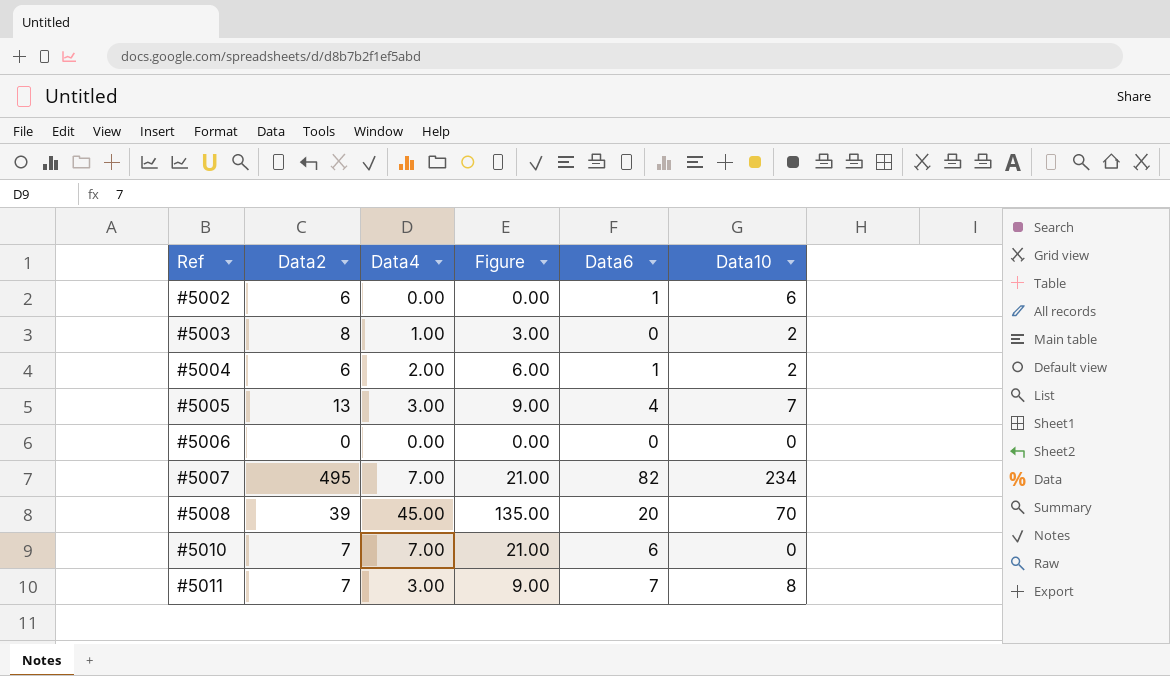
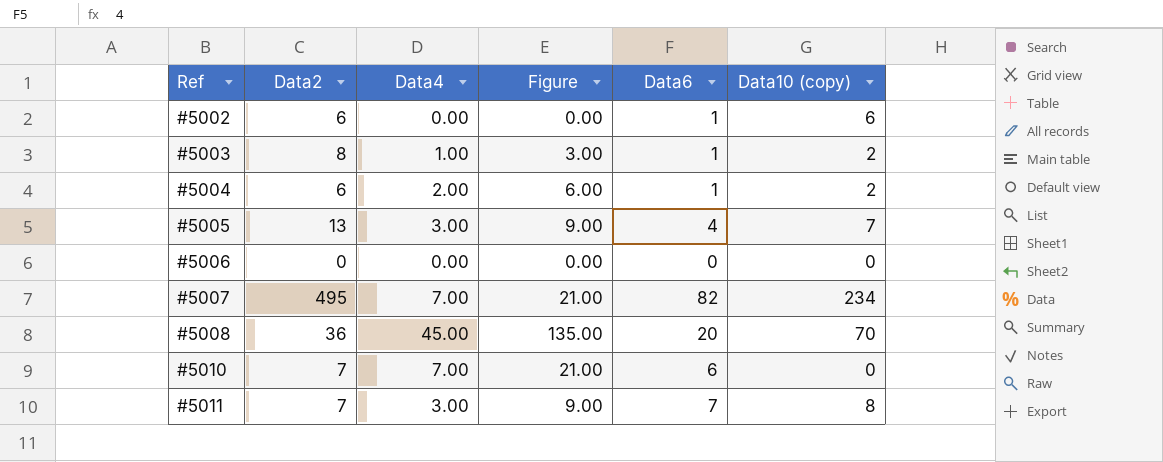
column name: Data10 -> Data10 (copy)
#5003 | Data6: 0 -> 1
#5008 | Data2: 39 -> 36

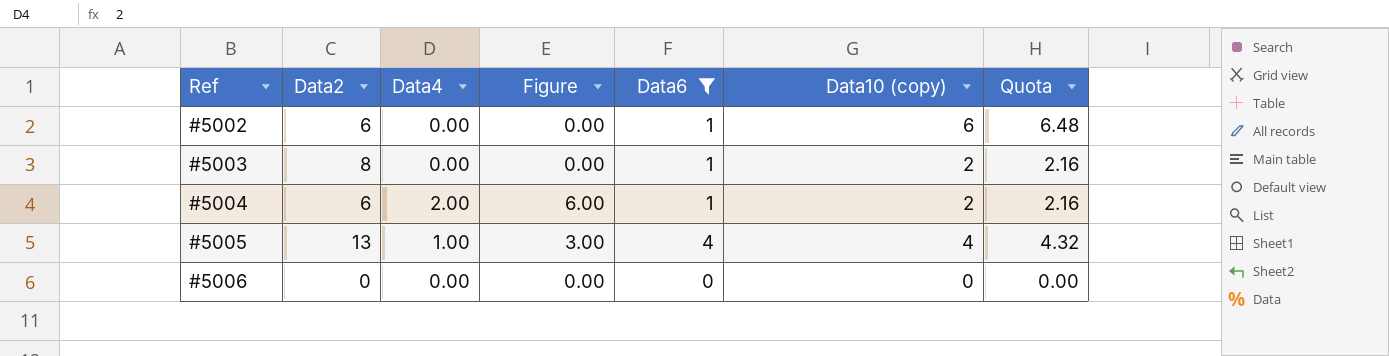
filter: none -> Data6 <= 4
column Quota | formula: none -> [Data10 (copy)] * 1.08
#5003 | Data4: 1.00 -> 0.00
#5003 | Figure: 3.00 -> 0.00
#5005 | Data4: 3.00 -> 1.00
#5005 | Figure: 9.00 -> 3.00
#5005 | Data10 (copy): 7 -> 4

